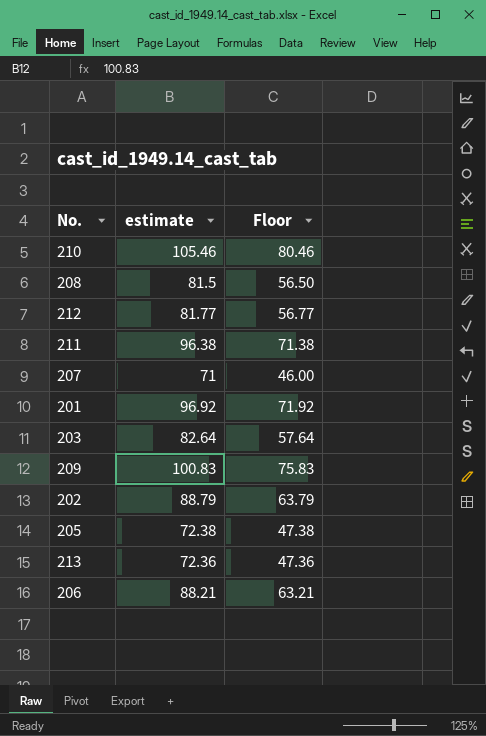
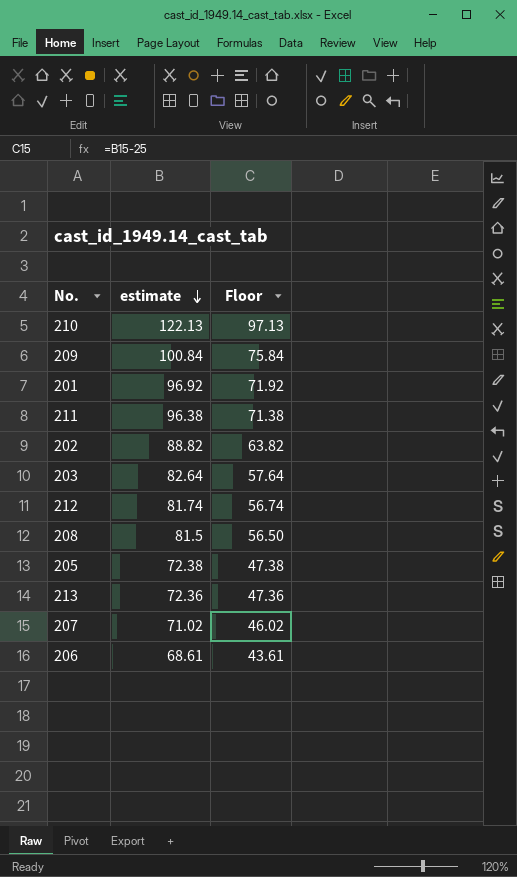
row order: none -> estimate descending
210 | estimate: 105.46 -> 122.13
210 | Floor: 80.46 -> 97.13
209 | estimate: 100.83 -> 100.84
209 | Floor: 75.83 -> 75.84
202 | estimate: 88.79 -> 88.82
202 | Floor: 63.79 -> 63.82
212 | estimate: 81.77 -> 81.74
212 | Floor: 56.77 -> 56.74
207 | estimate: 71 -> 71.02
207 | Floor: 46.00 -> 46.02
206 | estimate: 88.21 -> 68.61
206 | Floor: 63.21 -> 43.61

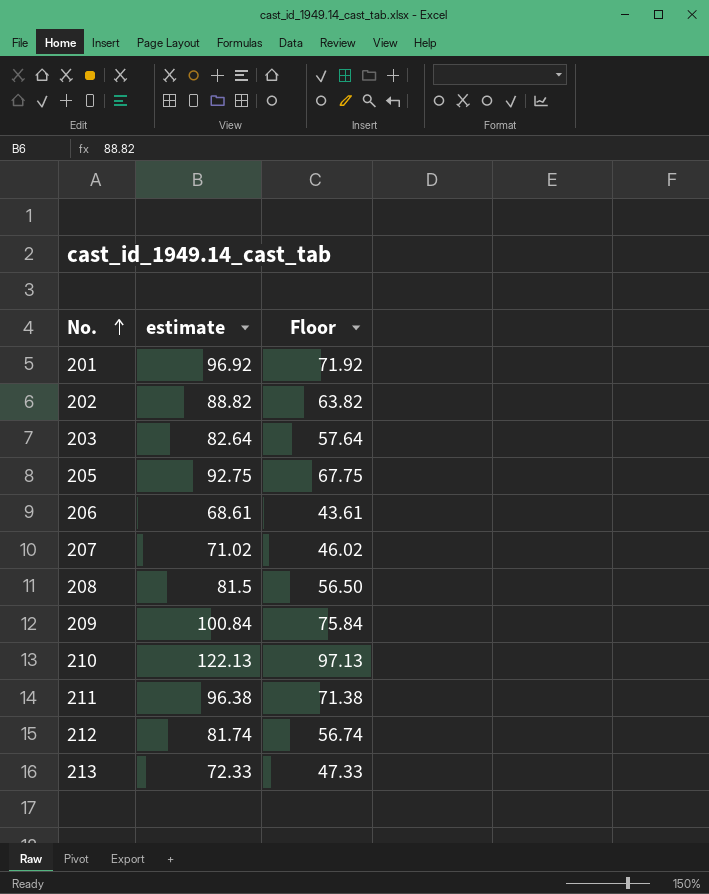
row order: estimate descending -> No. ascending
205 | estimate: 72.38 -> 92.75
205 | Floor: 47.38 -> 67.75
213 | estimate: 72.36 -> 72.33
213 | Floor: 47.36 -> 47.33

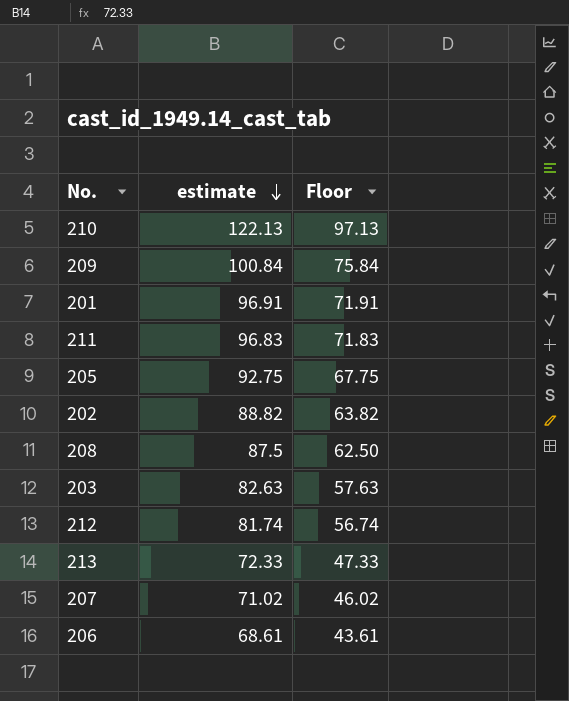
row order: No. ascending -> estimate descending
201 | estimate: 96.92 -> 96.91
201 | Floor: 71.92 -> 71.91
211 | estimate: 96.38 -> 96.83
211 | Floor: 71.38 -> 71.83
208 | estimate: 81.5 -> 87.5
208 | Floor: 56.50 -> 62.50
203 | estimate: 82.64 -> 82.63
203 | Floor: 57.64 -> 57.63

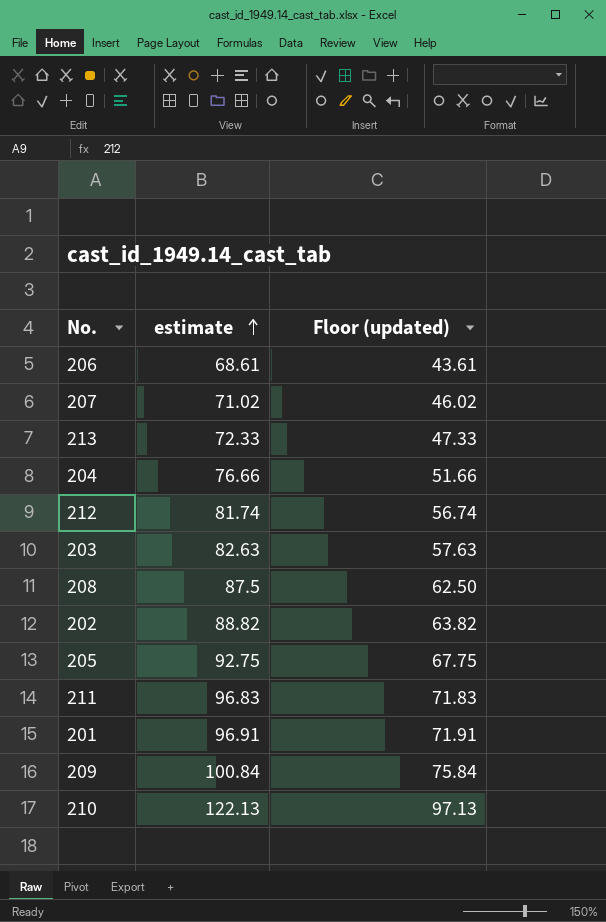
row order: estimate descending -> estimate ascending
column name: Floor -> Floor (updated)
row 204: none -> 76.66 | 51.66

